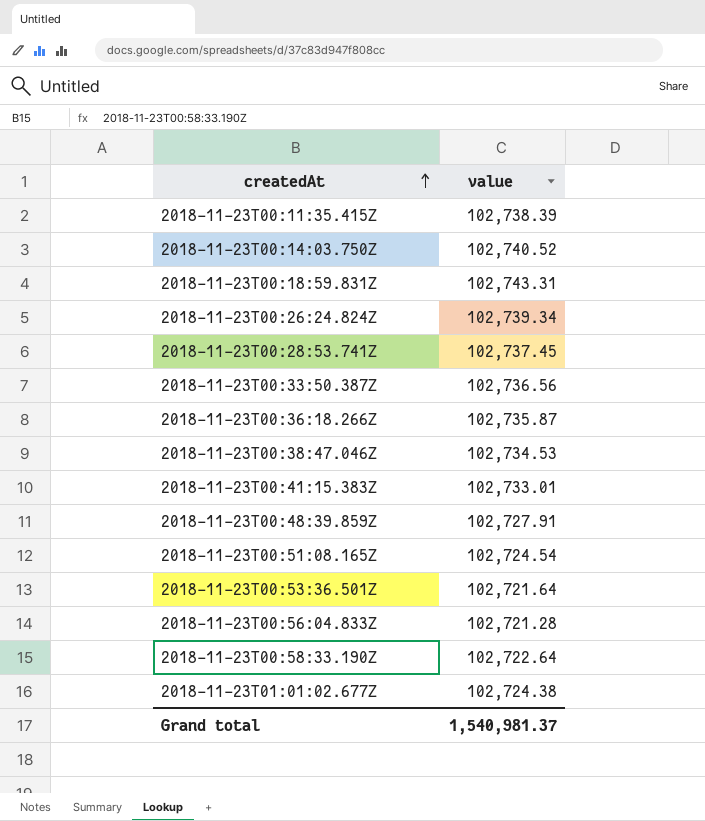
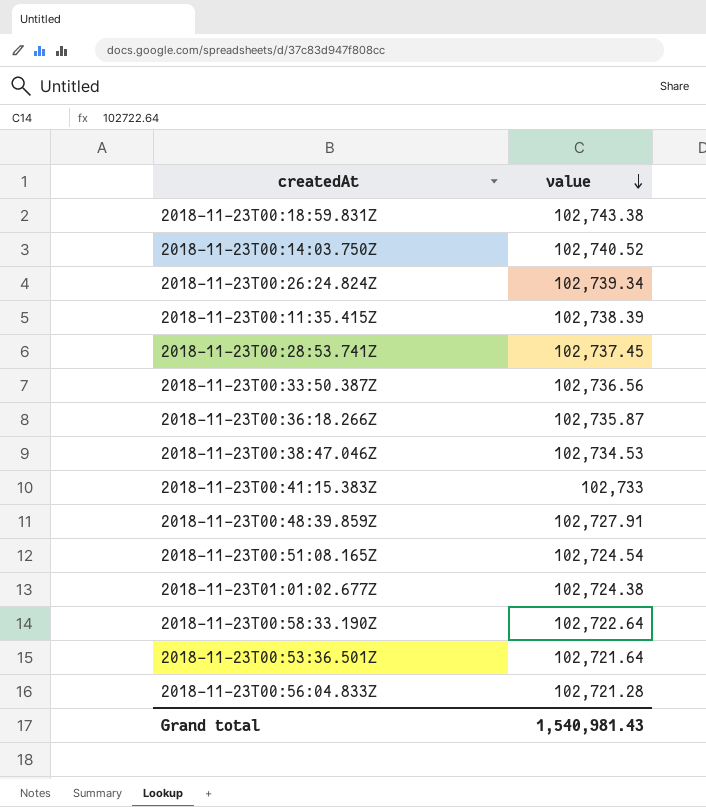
row order: createdAt ascending -> value descending
2018-11-23T00:18:59.831Z | value: 102,743.31 -> 102,743.38
2018-11-23T00:41:15.383Z | value: 102,733.01 -> 102,733
Grand total | value: 1,540,981.37 -> 1,540,981.43

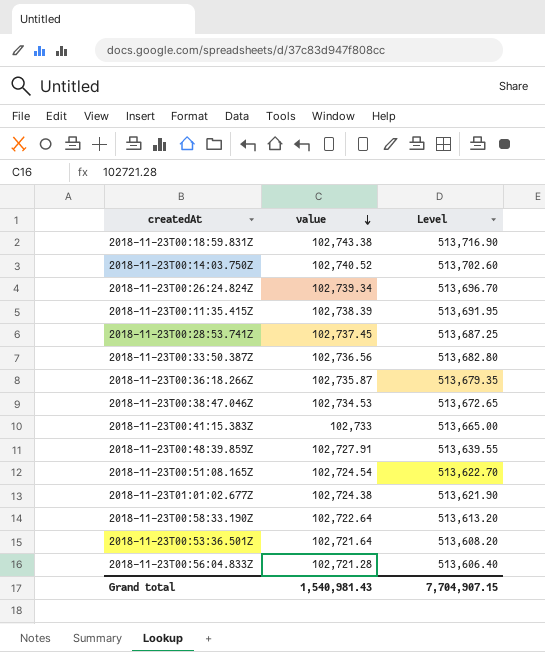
column Level | formula: none -> [value] * 5

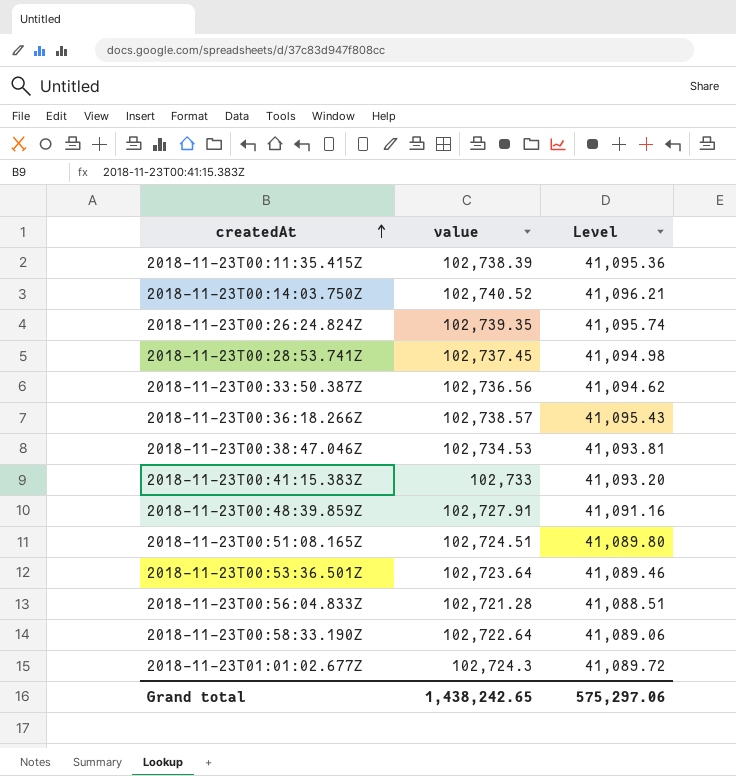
row order: value descending -> createdAt ascending
column Level | formula: [value] * 5 -> [value] * 0.4
row 2018-11-23T00:18:59.831Z: 102,743.38 | 513,716.90 -> none
2018-11-23T00:26:24.824Z | value: 102,739.34 -> 102,739.35
2018-11-23T00:36:18.266Z | value: 102,735.87 -> 102,738.57
2018-11-23T00:51:08.165Z | value: 102,724.54 -> 102,724.51
2018-11-23T00:53:36.501Z | value: 102,721.64 -> 102,723.64
2018-11-23T01:01:02.677Z | value: 102,724.38 -> 102,724.3
Grand total | value: 1,540,981.43 -> 1,438,242.65
Grand total | Level: 7,704,907.15 -> 575,297.06

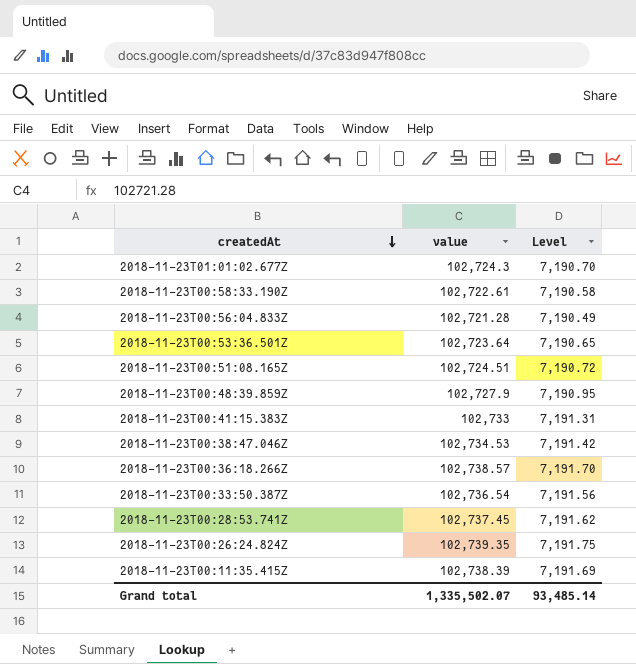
row order: createdAt ascending -> createdAt descending
column Level | formula: [value] * 0.4 -> [value] * 0.07
row 2018-11-23T00:14:03.750Z: 102,740.52 | 41,096.21 -> none
2018-11-23T00:58:33.190Z | value: 102,722.64 -> 102,722.61
2018-11-23T00:48:39.859Z | value: 102,727.91 -> 102,727.9
2018-11-23T00:33:50.387Z | value: 102,736.56 -> 102,736.54
Grand total | value: 1,438,242.65 -> 1,335,502.07
Grand total | Level: 575,297.06 -> 93,485.14

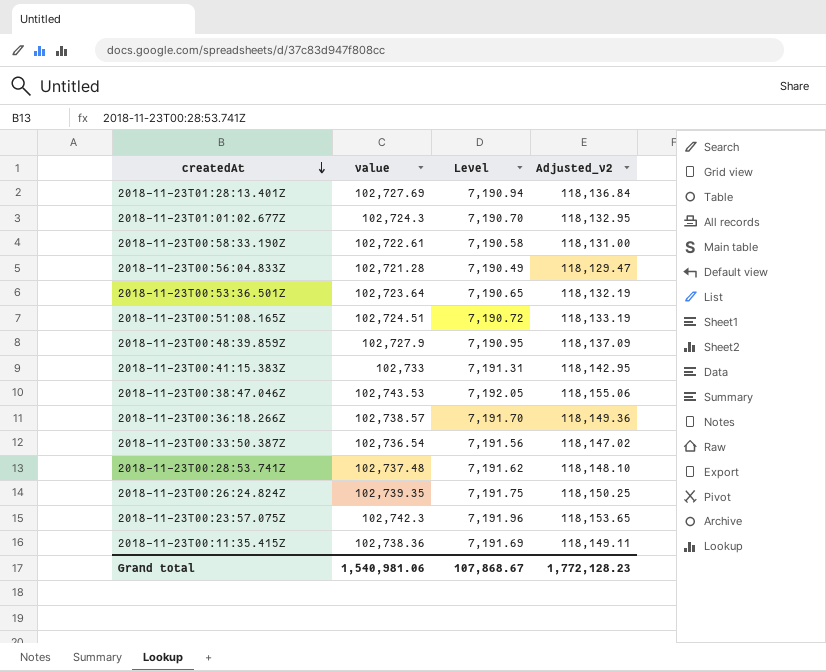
column Adjusted_v2 | formula: none -> [value] * 1.15
row 2018-11-23T01:28:13.401Z: none -> 102,727.69 | 7,190.94 | 118,136.84
2018-11-23T00:38:47.046Z | value: 102,734.53 -> 102,743.53
2018-11-23T00:38:47.046Z | Level: 7,191.42 -> 7,192.05
2018-11-23T00:28:53.741Z | value: 102,737.45 -> 102,737.48
row 2018-11-23T00:23:57.075Z: none -> 102,742.3 | 7,191.96 | 118,153.65
2018-11-23T00:11:35.415Z | value: 102,738.39 -> 102,738.36
Grand total | value: 1,335,502.07 -> 1,540,981.06
Grand total | Level: 93,485.14 -> 107,868.67

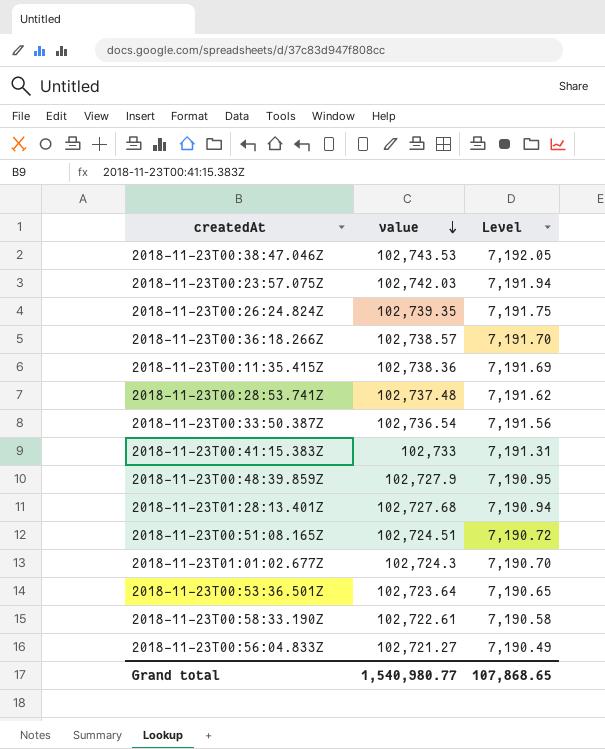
row order: createdAt descending -> value descending
column Adjusted_v2 | formula: [value] * 1.15 -> none
2018-11-23T00:23:57.075Z | value: 102,742.3 -> 102,742.03
2018-11-23T00:23:57.075Z | Level: 7,191.96 -> 7,191.94
2018-11-23T01:28:13.401Z | value: 102,727.69 -> 102,727.68
2018-11-23T00:56:04.833Z | value: 102,721.28 -> 102,721.27
Grand total | value: 1,540,981.06 -> 1,540,980.77
Grand total | Level: 107,868.67 -> 107,868.65

